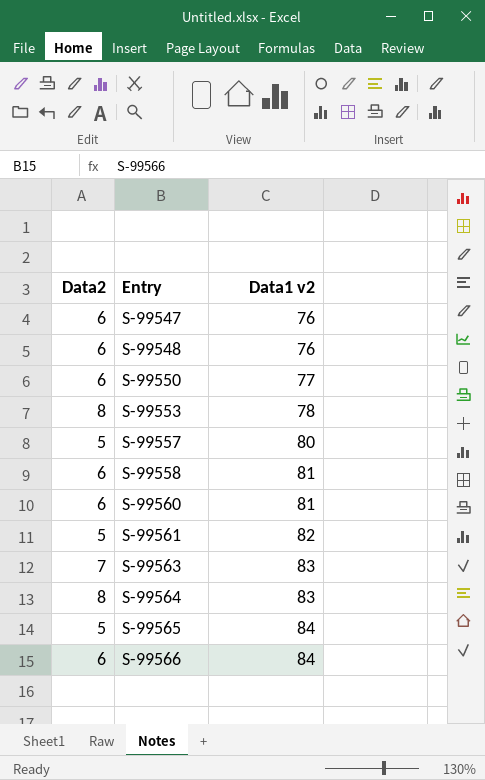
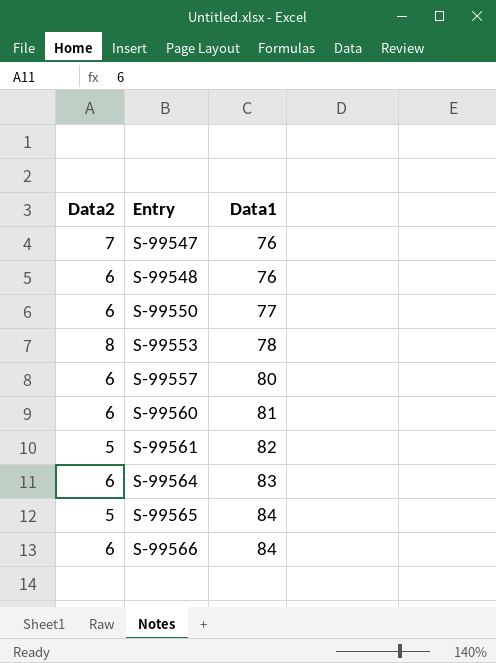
column name: Data1 v2 -> Data1
row S-99558: 6 | 81 -> none
row S-99563: 7 | 83 -> none
S-99547 | Data2: 6 -> 7
S-99557 | Data2: 5 -> 6
S-99564 | Data2: 8 -> 6

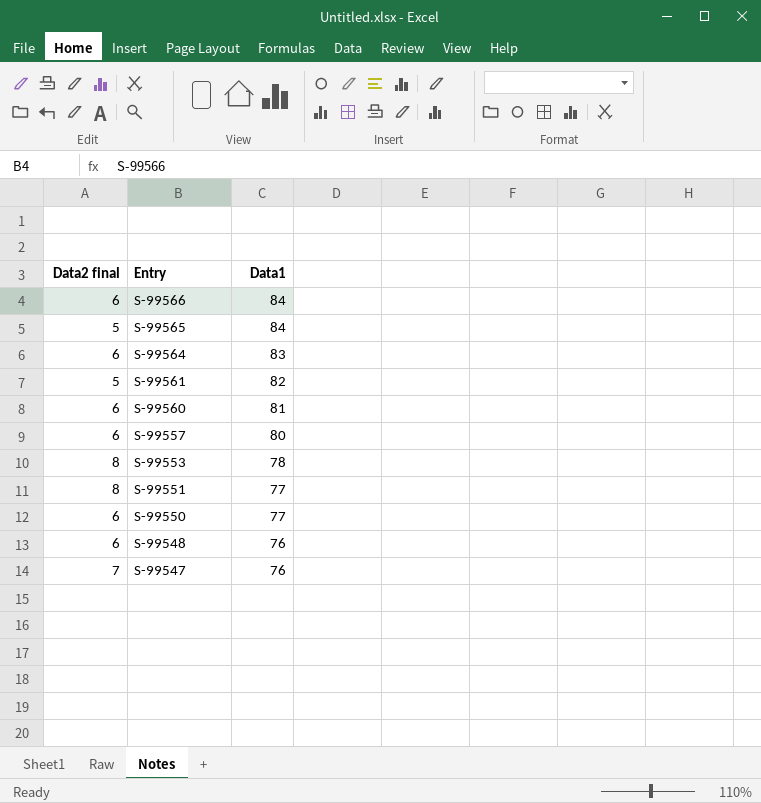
row order: Entry ascending -> Entry descending
column name: Data2 -> Data2 final
row S-99551: none -> 8 | 77

